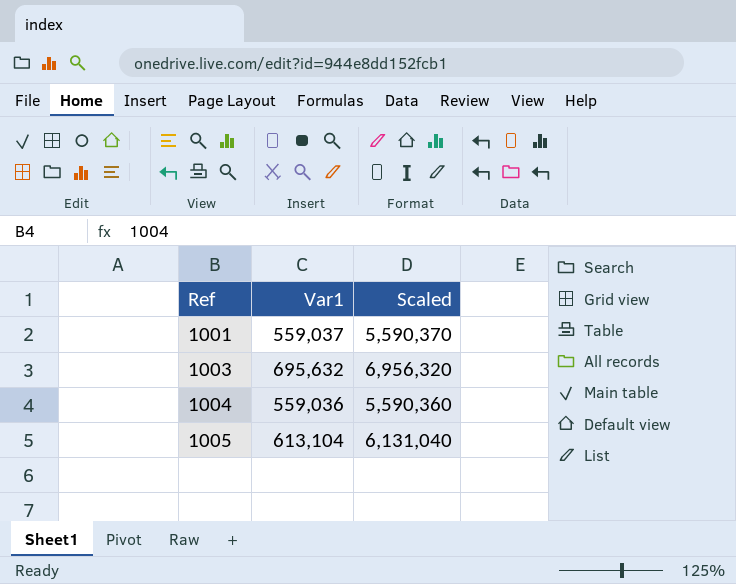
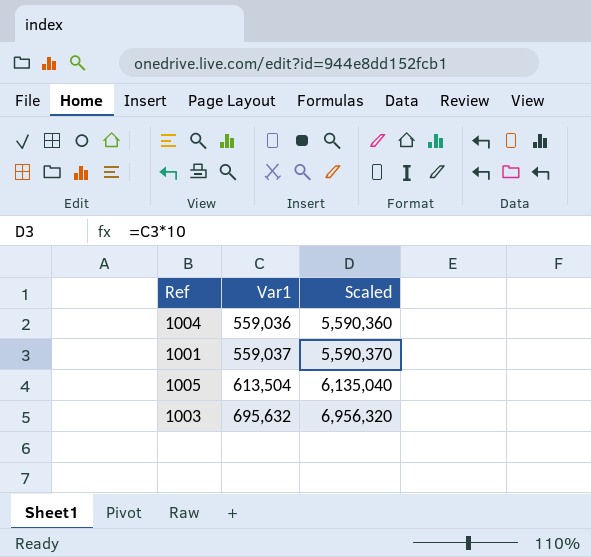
row order: Ref ascending -> Var1 ascending
1005 | Var1: 613,104 -> 613,504
1005 | Scaled: 6,131,040 -> 6,135,040

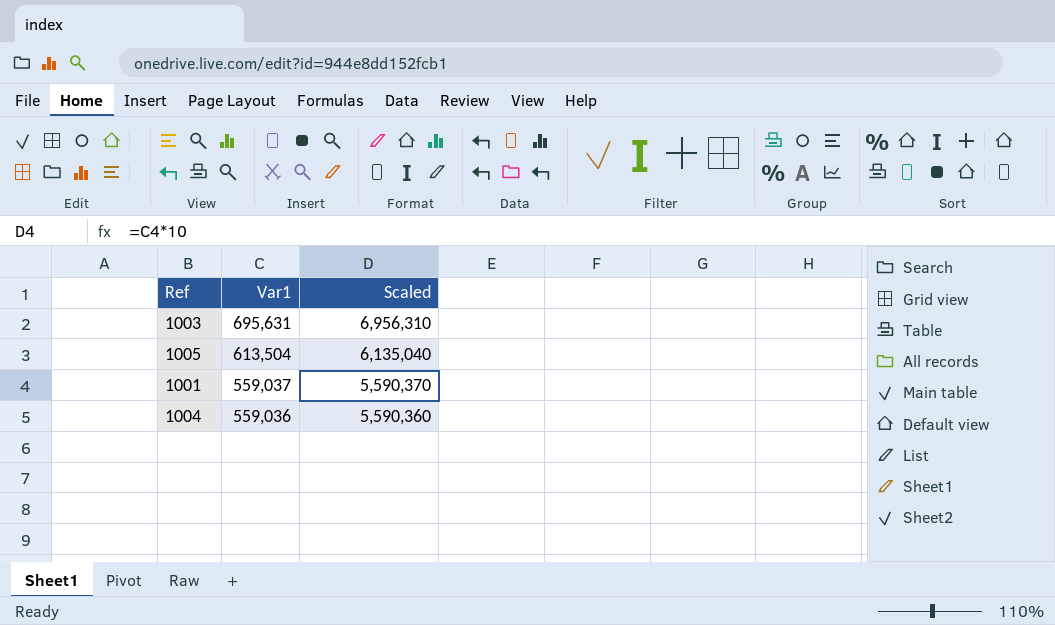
row order: Var1 ascending -> Var1 descending
1003 | Var1: 695,632 -> 695,631
1003 | Scaled: 6,956,320 -> 6,956,310

